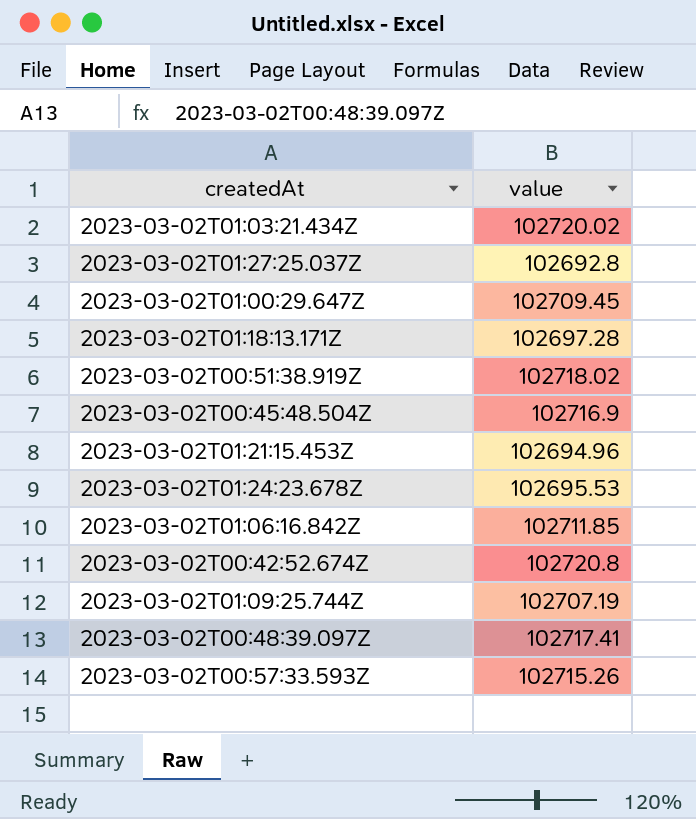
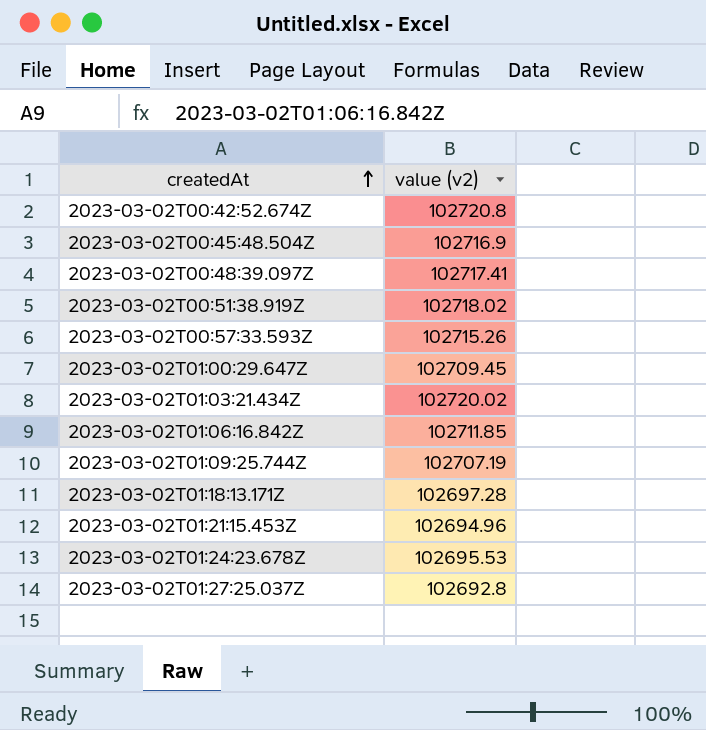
row order: none -> createdAt ascending
column name: value -> value (v2)

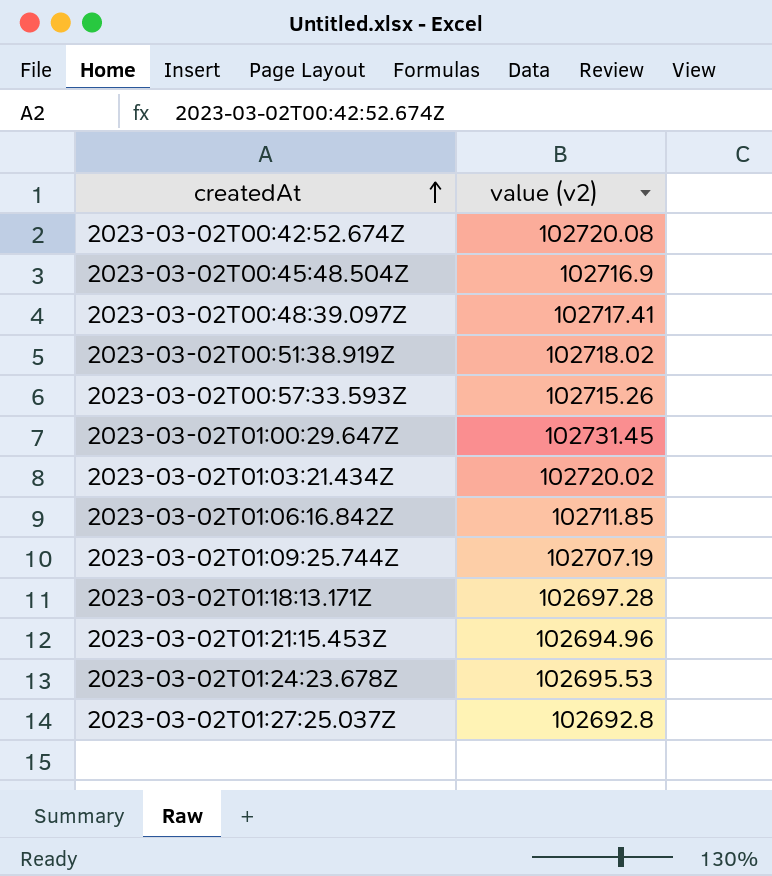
2023-03-02T00:42:52.674Z | value (v2): 102720.8 -> 102720.08
2023-03-02T01:00:29.647Z | value (v2): 102709.45 -> 102731.45

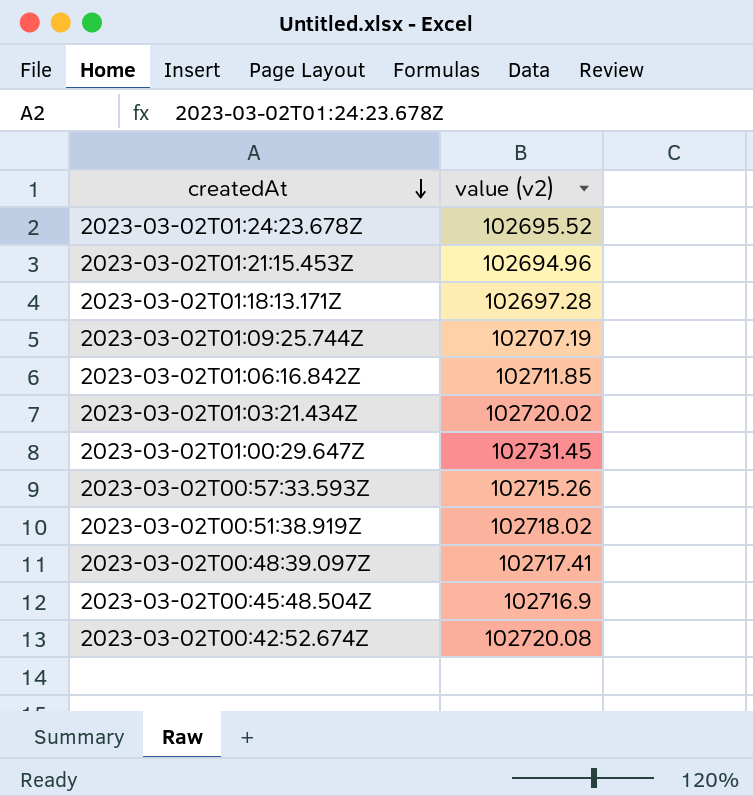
row order: createdAt ascending -> createdAt descending
row 2023-03-02T01:27:25.037Z: 102692.8 -> none
2023-03-02T01:24:23.678Z | value (v2): 102695.53 -> 102695.52

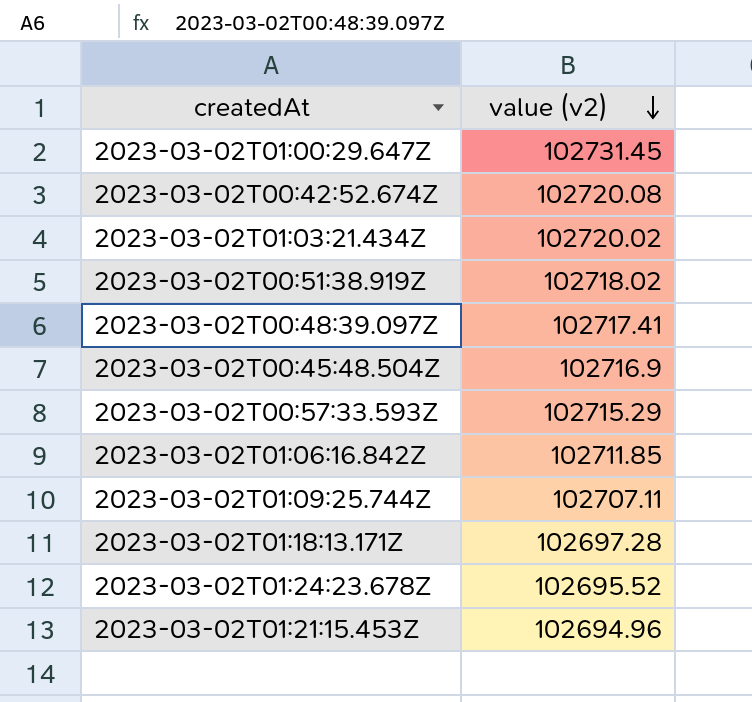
row order: createdAt descending -> value (v2) descending
2023-03-02T00:57:33.593Z | value (v2): 102715.26 -> 102715.29
2023-03-02T01:09:25.744Z | value (v2): 102707.19 -> 102707.11

